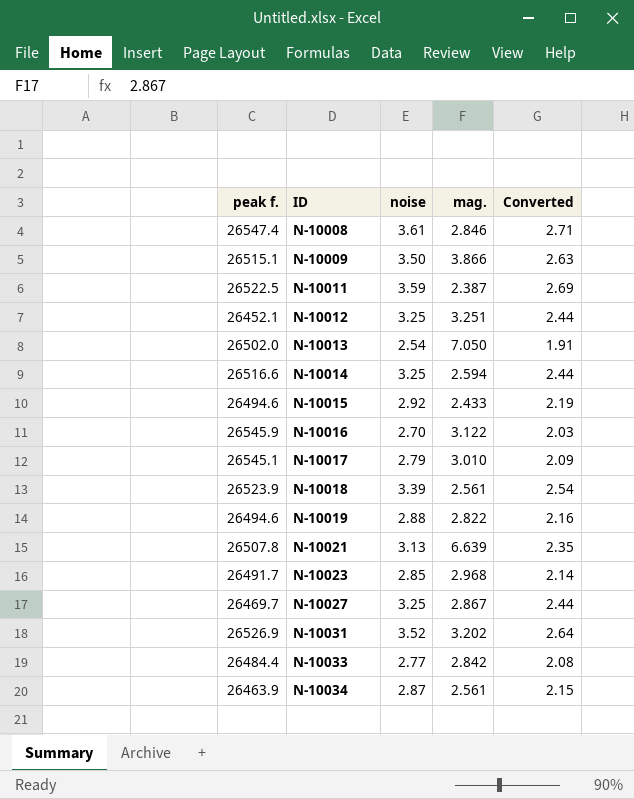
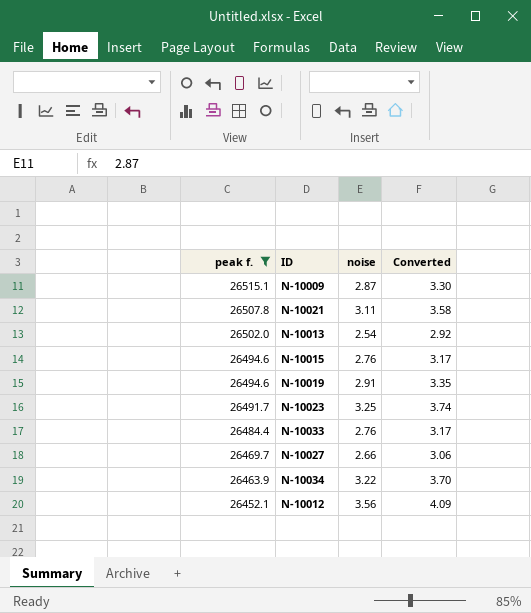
filter: none -> peak f. <= 26515.1
row order: ID ascending -> peak f. descending
column mag. | position: 4 -> none
column Converted | formula: [noise] * 0.75 -> [noise] * 1.15
N-10009 | noise: 3.50 -> 2.87
N-10021 | noise: 3.13 -> 3.11
N-10015 | noise: 2.92 -> 2.76
N-10019 | noise: 2.88 -> 2.91
N-10023 | noise: 2.85 -> 3.25
N-10033 | noise: 2.77 -> 2.76
N-10027 | noise: 3.25 -> 2.66
N-10034 | noise: 2.87 -> 3.22
N-10012 | noise: 3.25 -> 3.56

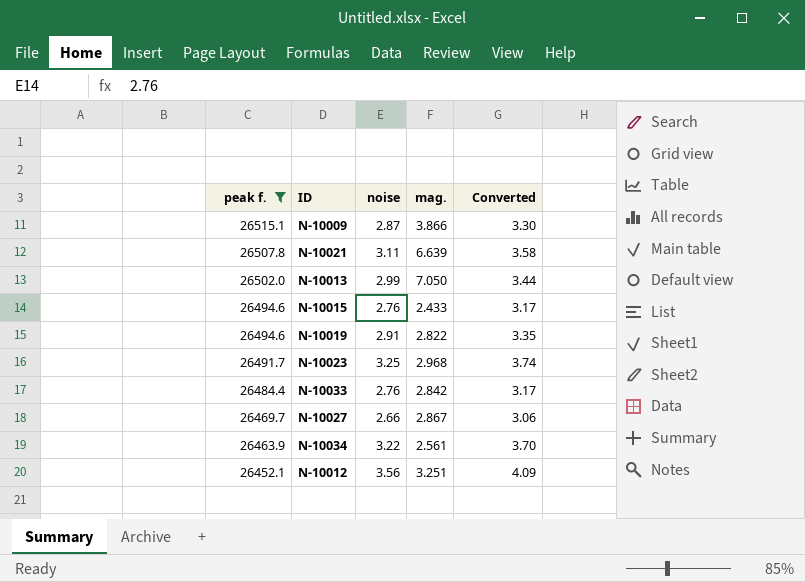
column mag. | position: none -> 4
N-10013 | noise: 2.54 -> 2.99
N-10013 | Converted: 2.92 -> 3.44

